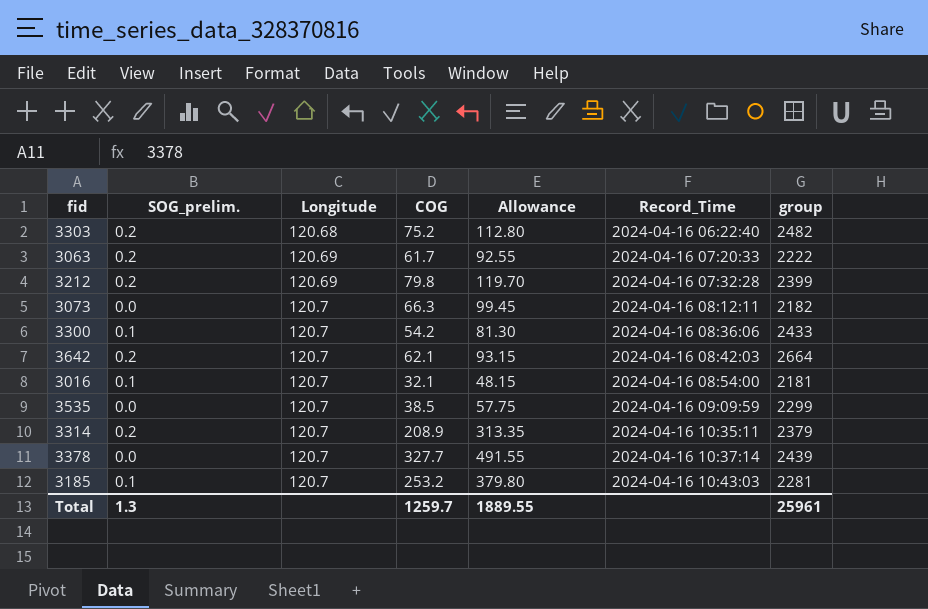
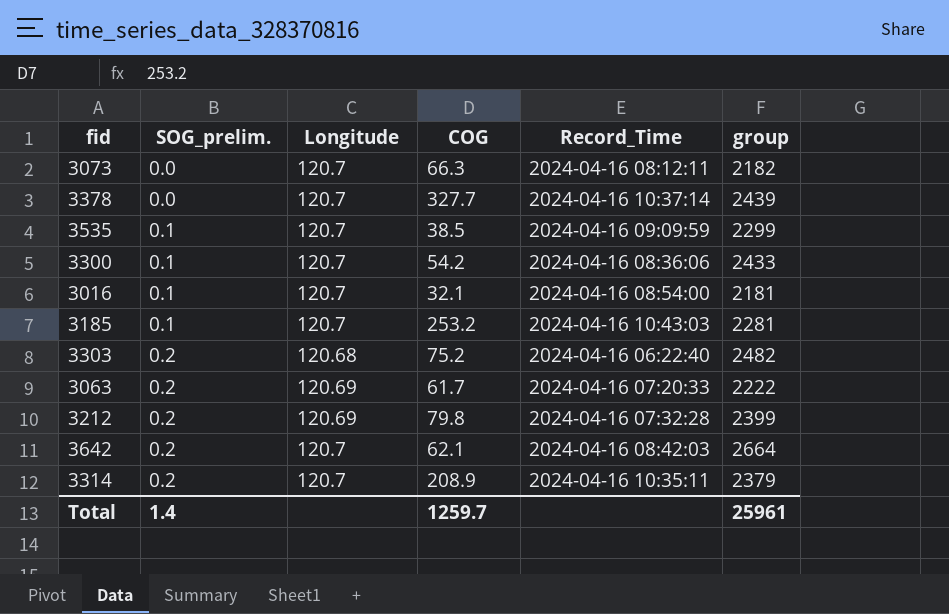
row order: Longitude ascending -> SOG_prelim. ascending
column Allowance | formula: [COG] * 1.5 -> none
3535 | SOG_prelim.: 0.0 -> 0.1
Total | SOG_prelim.: 1.3 -> 1.4

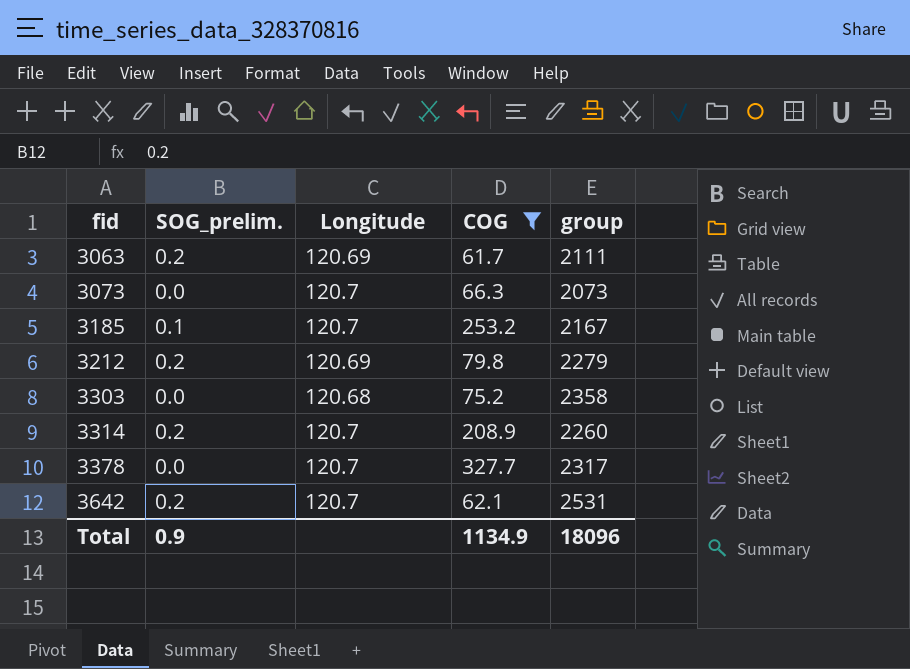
filter: none -> COG >= 61.7
row order: SOG_prelim. ascending -> fid ascending
column Record_Time | position: 5 -> none
3063 | group: 2222 -> 2111
3073 | group: 2182 -> 2073
3185 | group: 2281 -> 2167
3212 | group: 2399 -> 2279
3303 | SOG_prelim.: 0.2 -> 0.0
3303 | group: 2482 -> 2358
3314 | group: 2379 -> 2260
3378 | group: 2439 -> 2317
3642 | group: 2664 -> 2531
Total | SOG_prelim.: 1.4 -> 0.9
Total | COG: 1259.7 -> 1134.9
Total | group: 25961 -> 18096

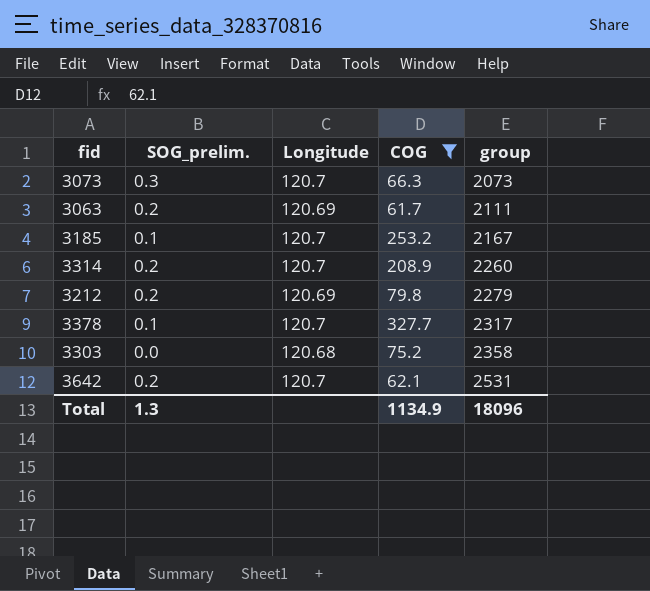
row order: fid ascending -> group ascending
3073 | SOG_prelim.: 0.0 -> 0.3
3378 | SOG_prelim.: 0.0 -> 0.1
Total | SOG_prelim.: 0.9 -> 1.3

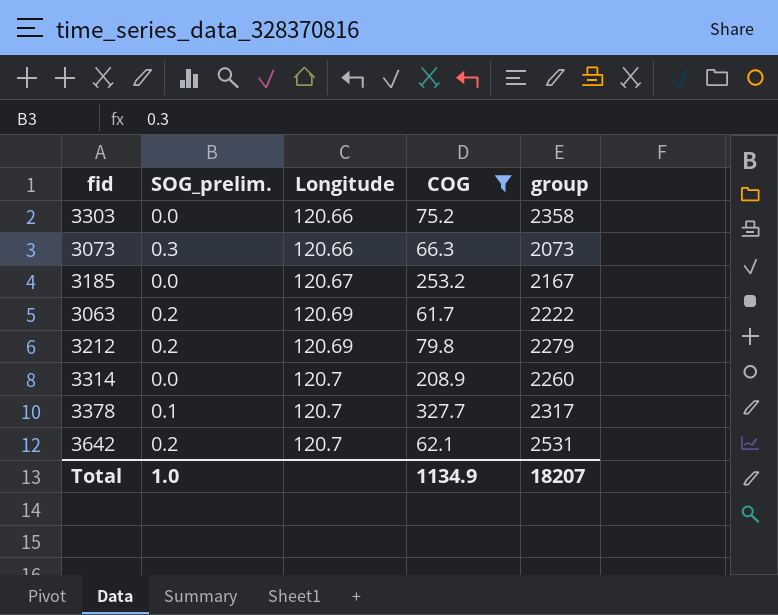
row order: group ascending -> Longitude ascending
3303 | Longitude: 120.68 -> 120.66
3073 | Longitude: 120.7 -> 120.66
3185 | SOG_prelim.: 0.1 -> 0.0
3185 | Longitude: 120.7 -> 120.67
3063 | group: 2111 -> 2222
3314 | SOG_prelim.: 0.2 -> 0.0
Total | SOG_prelim.: 1.3 -> 1.0
Total | group: 18096 -> 18207

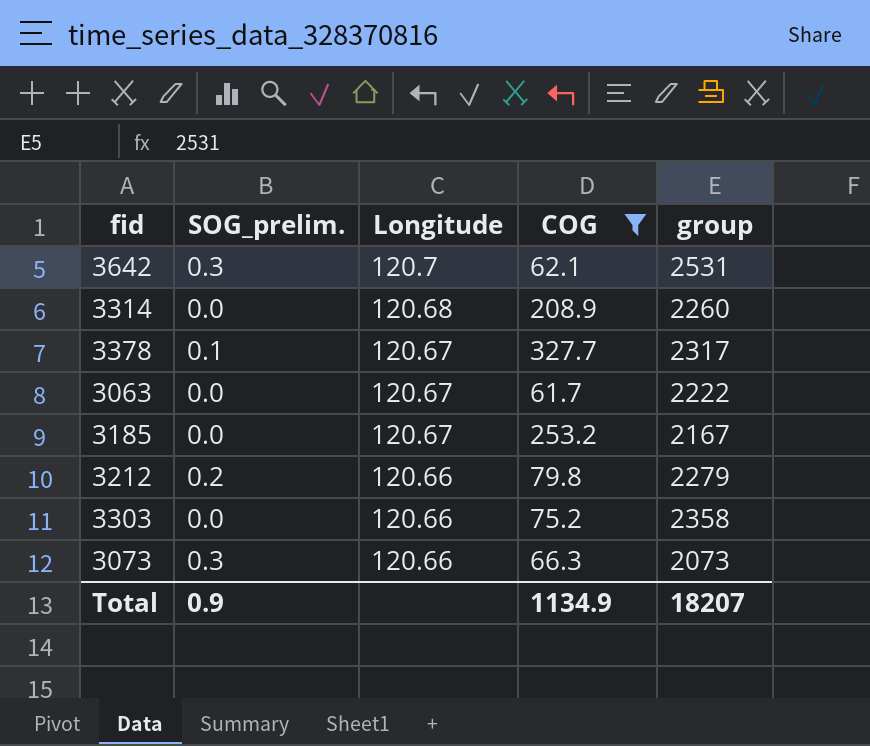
row order: Longitude ascending -> Longitude descending
3642 | SOG_prelim.: 0.2 -> 0.3
3314 | Longitude: 120.7 -> 120.68
3378 | Longitude: 120.7 -> 120.67
3063 | SOG_prelim.: 0.2 -> 0.0
3063 | Longitude: 120.69 -> 120.67
3212 | Longitude: 120.69 -> 120.66
Total | SOG_prelim.: 1.0 -> 0.9

